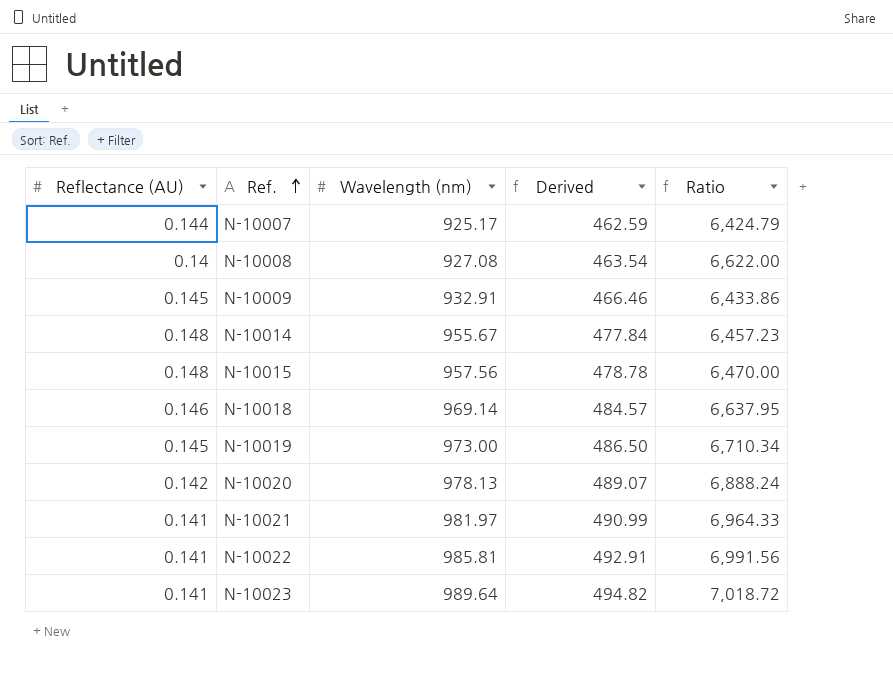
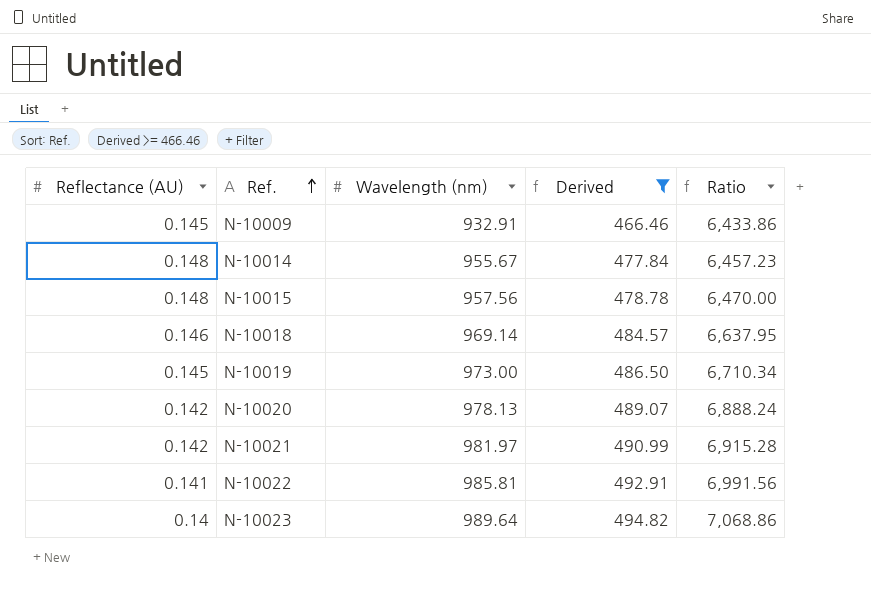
filter: none -> Derived >= 466.46
N-10021 | Reflectance (AU): 0.141 -> 0.142
N-10021 | Ratio: 6,964.33 -> 6,915.28
N-10023 | Reflectance (AU): 0.141 -> 0.14
N-10023 | Ratio: 7,018.72 -> 7,068.86

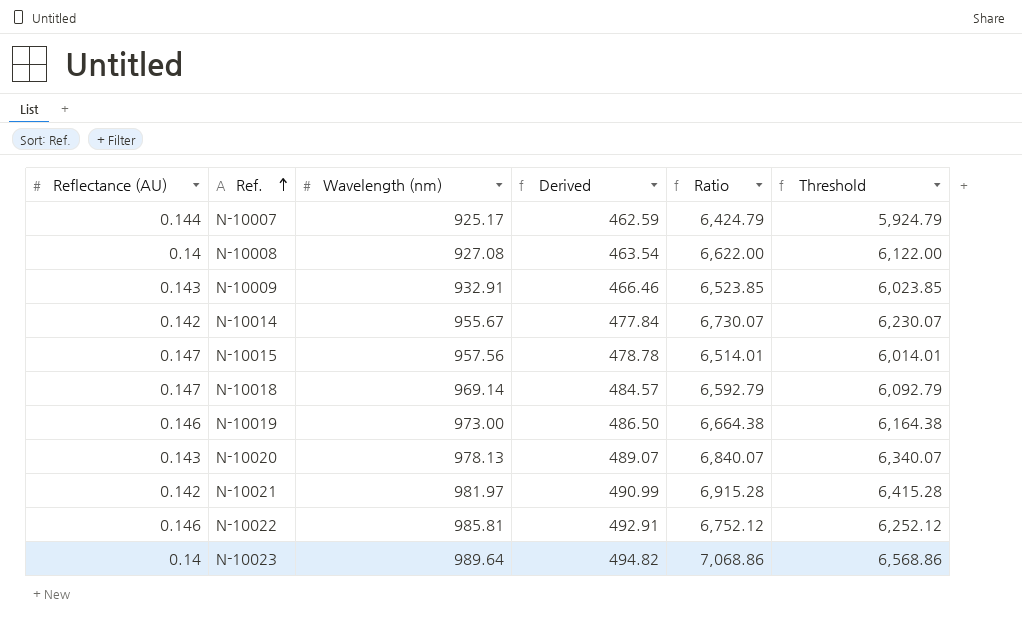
filter: Derived >= 466.46 -> none
column Threshold | formula: none -> [Ratio] - 500
N-10009 | Reflectance (AU): 0.145 -> 0.143
N-10009 | Ratio: 6,433.86 -> 6,523.85
N-10014 | Reflectance (AU): 0.148 -> 0.142
N-10014 | Ratio: 6,457.23 -> 6,730.07
N-10015 | Reflectance (AU): 0.148 -> 0.147
N-10015 | Ratio: 6,470.00 -> 6,514.01
N-10018 | Reflectance (AU): 0.146 -> 0.147
N-10018 | Ratio: 6,637.95 -> 6,592.79
N-10019 | Reflectance (AU): 0.145 -> 0.146
N-10019 | Ratio: 6,710.34 -> 6,664.38
N-10020 | Reflectance (AU): 0.142 -> 0.143
N-10020 | Ratio: 6,888.24 -> 6,840.07
N-10022 | Reflectance (AU): 0.141 -> 0.146
N-10022 | Ratio: 6,991.56 -> 6,752.12

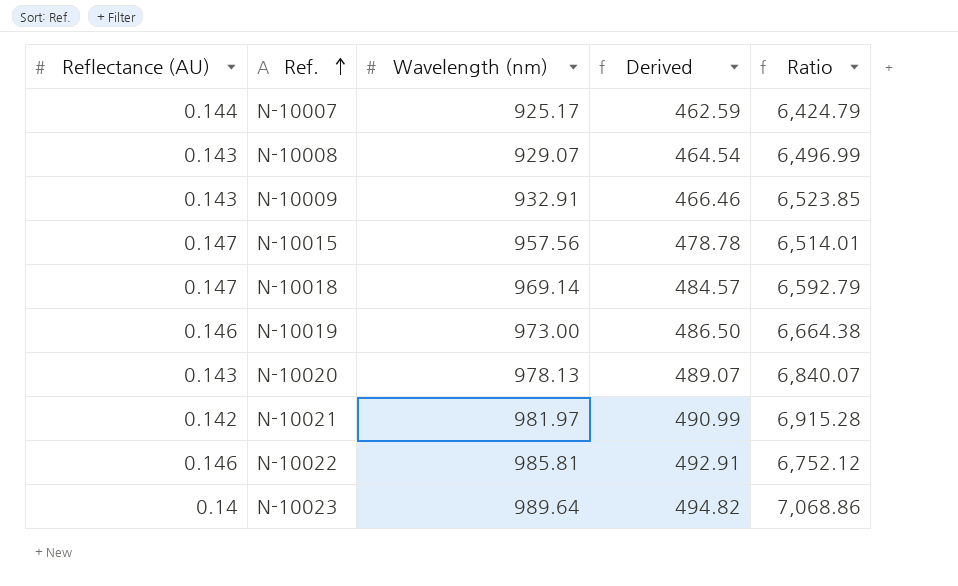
column Threshold | formula: [Ratio] - 500 -> none
row N-10014: 0.142 | 955.67 | 477.84 | 6,730.07 | 6,230.07 -> none
N-10008 | Reflectance (AU): 0.14 -> 0.143
N-10008 | Wavelength (nm): 927.08 -> 929.07
N-10008 | Derived: 463.54 -> 464.54
N-10008 | Ratio: 6,622.00 -> 6,496.99

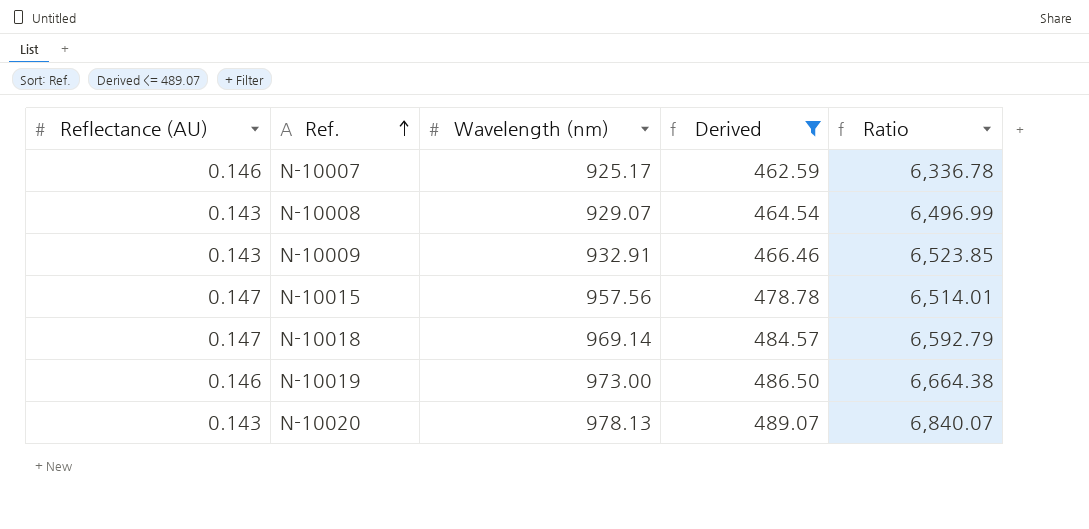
filter: none -> Derived <= 489.07
N-10007 | Reflectance (AU): 0.144 -> 0.146
N-10007 | Ratio: 6,424.79 -> 6,336.78

